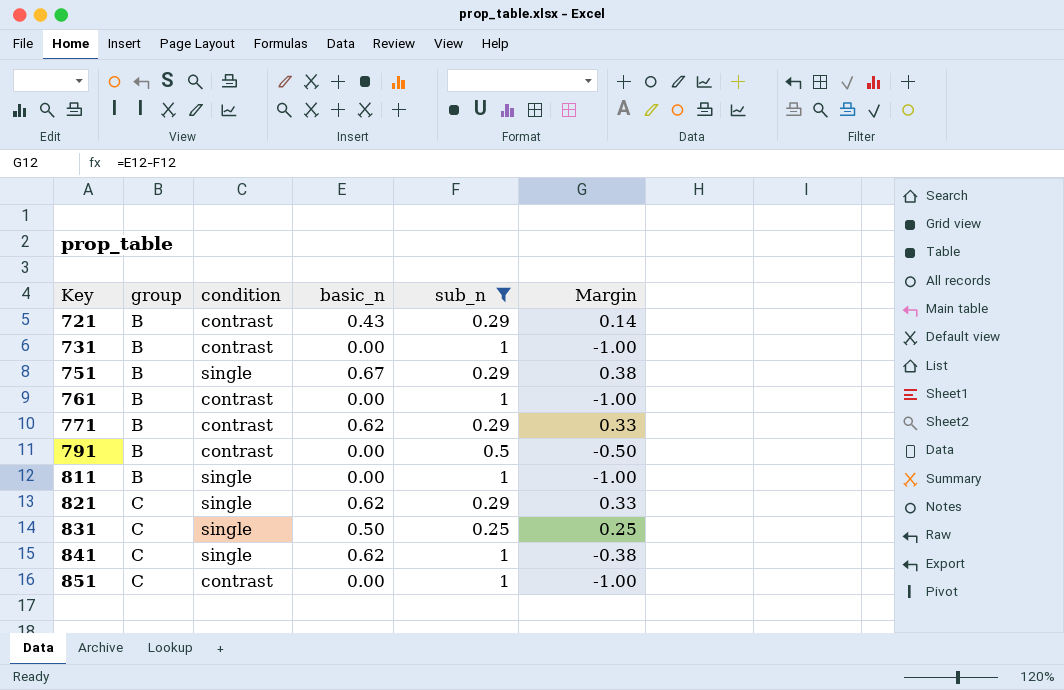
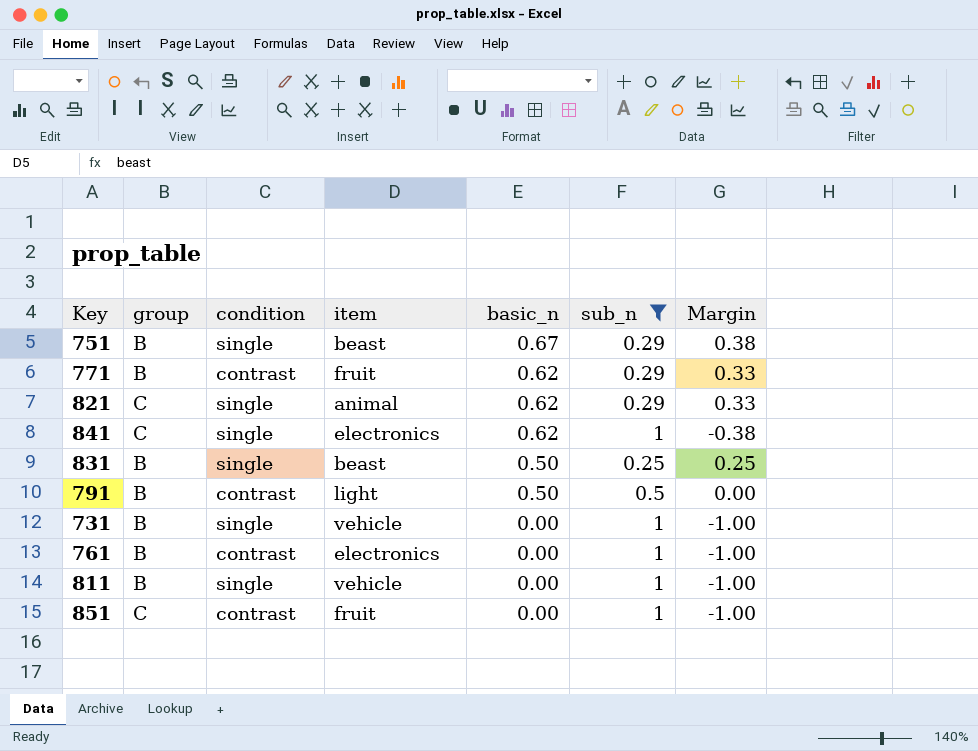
row order: Key ascending -> basic_n descending
column item | position: none -> 4
row 721: B | contrast | 0.43 | 0.29 | 0.14 -> none
831 | group: C -> B
791 | basic_n: 0.00 -> 0.50
791 | Margin: -0.50 -> 0.00
731 | condition: contrast -> single

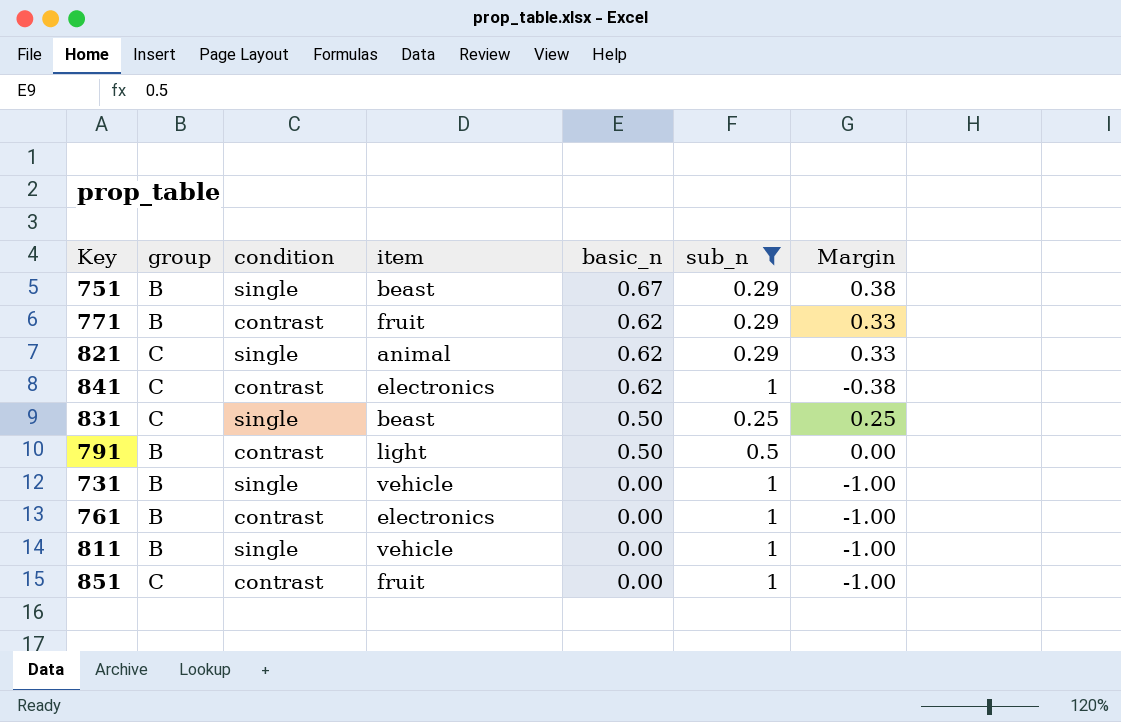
841 | condition: single -> contrast
831 | group: B -> C

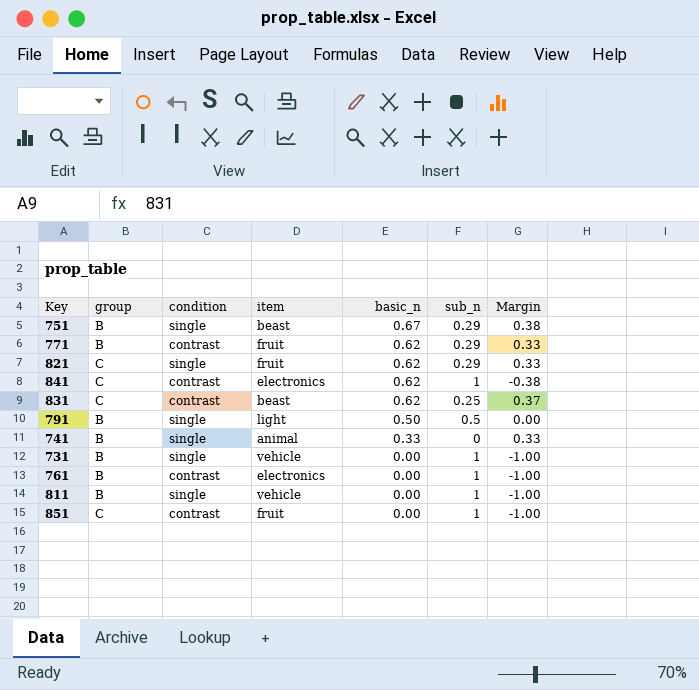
filter: sub_n != 0 -> none
821 | item: animal -> fruit
831 | condition: single -> contrast
831 | basic_n: 0.50 -> 0.62
831 | Margin: 0.25 -> 0.37
791 | condition: contrast -> single

